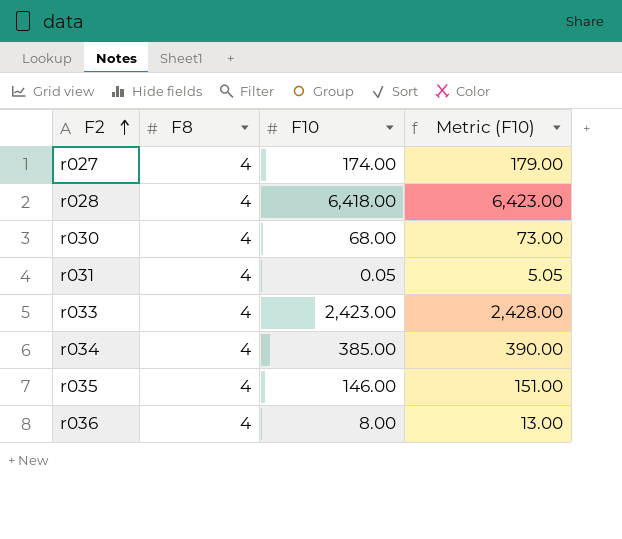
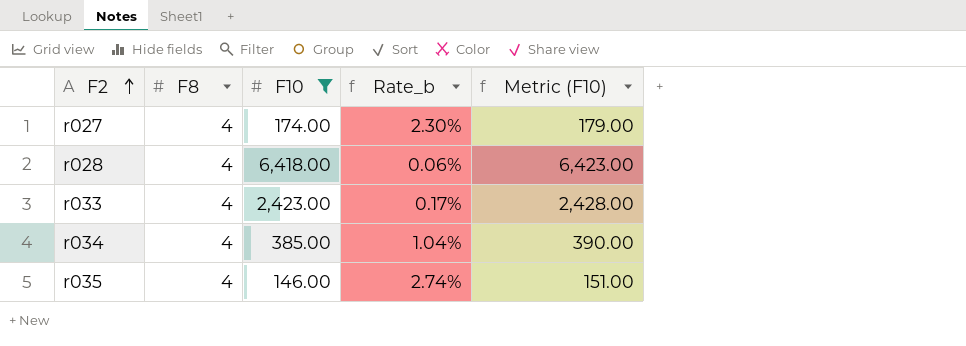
filter: none -> F10 >= 146.00
column Rate_b | formula: none -> [F8] / [F10]

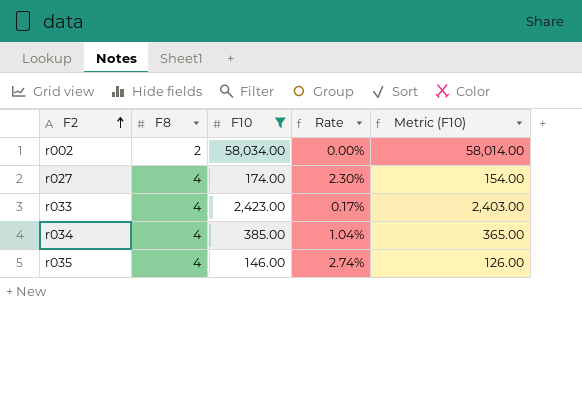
column name: Rate_b -> Rate
column Metric (F10) | formula: [F10] + 5 -> [F10] - 20
row r028: 4 | 6,418.00 | 0.06% | 6,423.00 -> none
row r002: none -> 2 | 58,034.00 | 0.00% | 58,014.00

